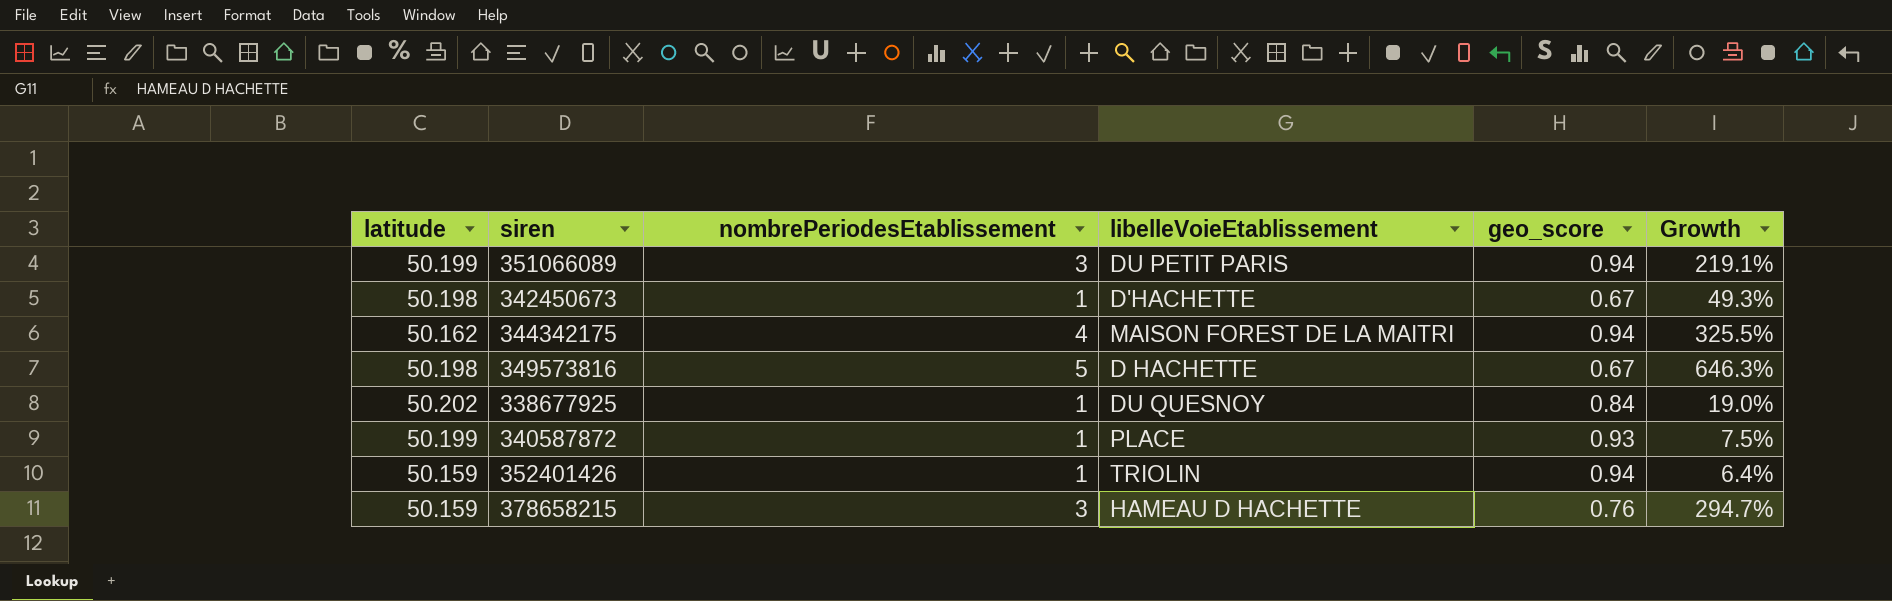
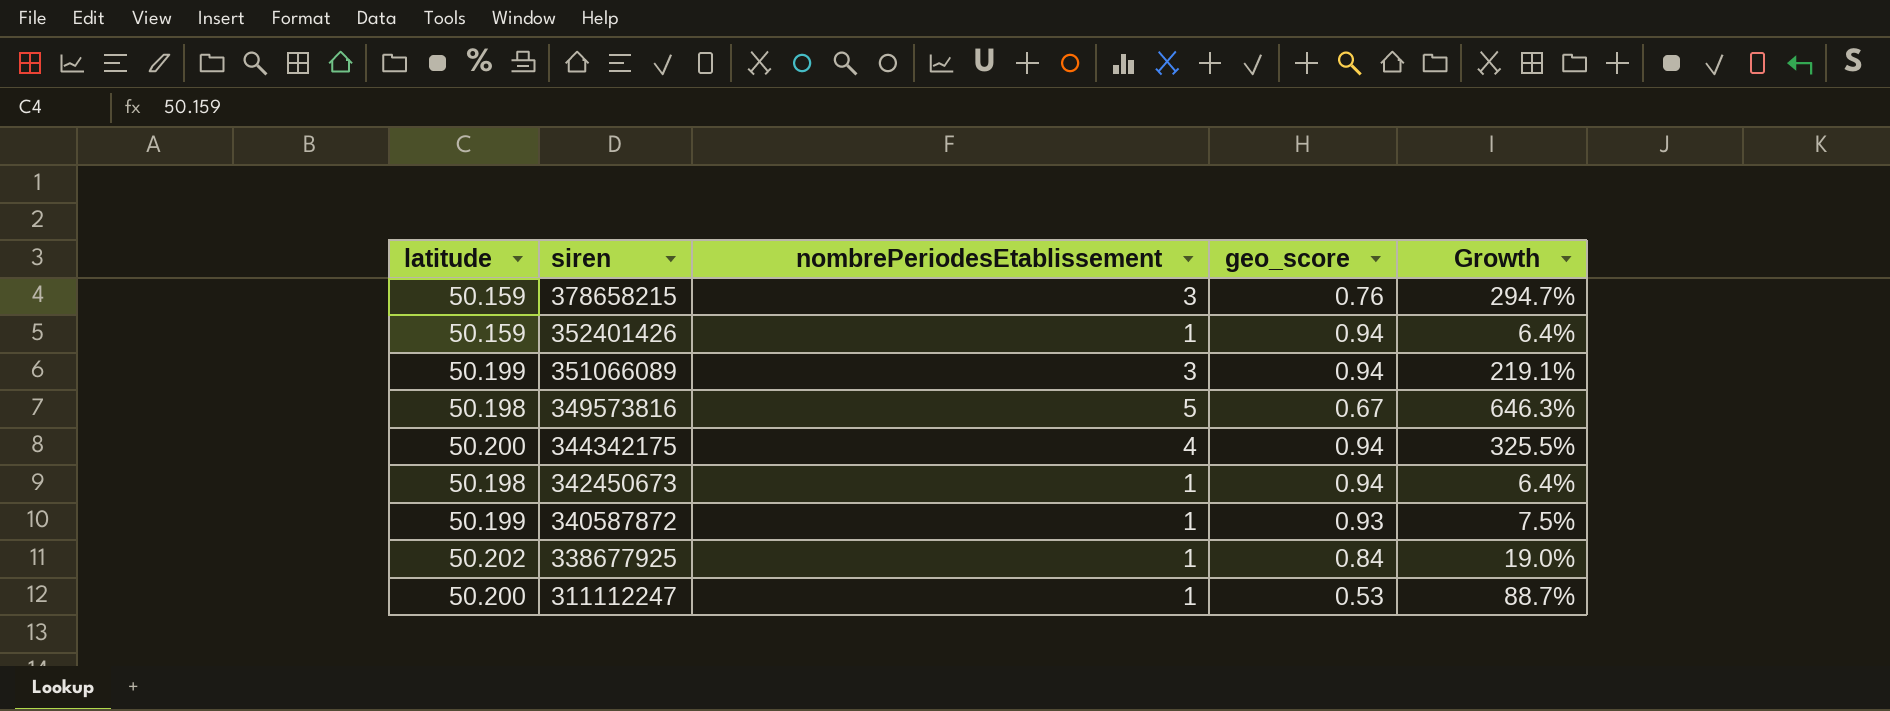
row order: none -> siren descending
column libelleVoieEtablissement | position: 4 -> none
344342175 | latitude: 50.162 -> 50.200
342450673 | geo_score: 0.67 -> 0.94
342450673 | Growth: 49.3% -> 6.4%
row 311112247: none -> 50.200 | 1 | 0.53 | 88.7%

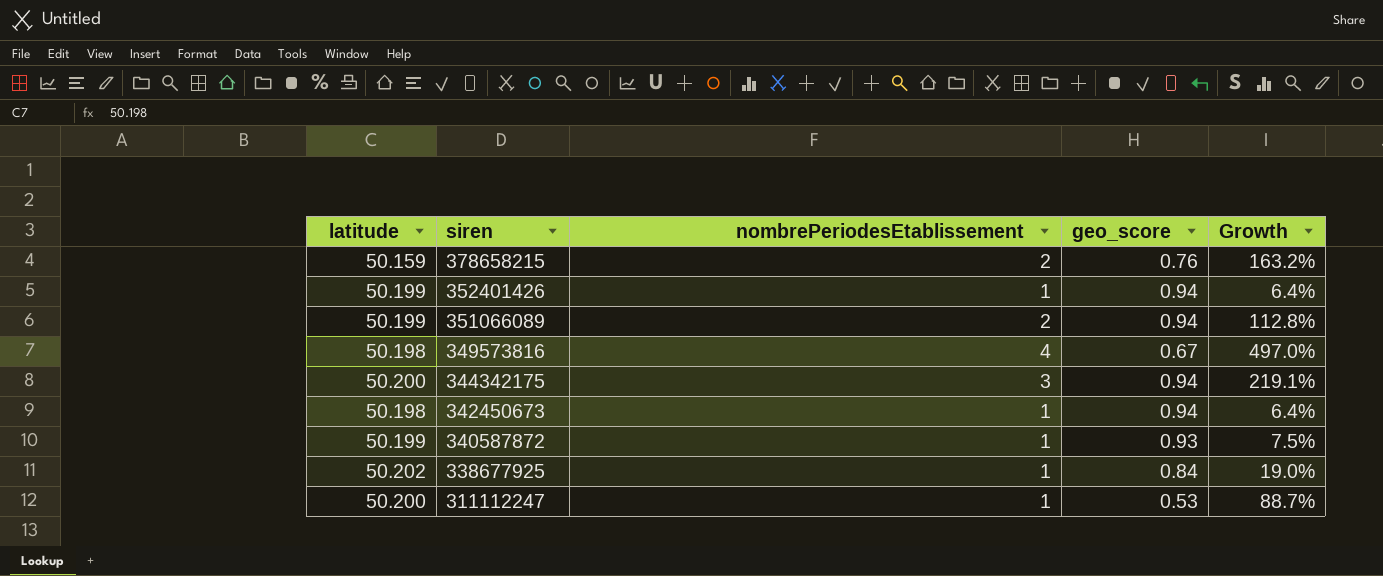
378658215 | nombrePeriodesEtablissement: 3 -> 2
378658215 | Growth: 294.7% -> 163.2%
352401426 | latitude: 50.159 -> 50.199
351066089 | nombrePeriodesEtablissement: 3 -> 2
351066089 | Growth: 219.1% -> 112.8%
349573816 | nombrePeriodesEtablissement: 5 -> 4
349573816 | Growth: 646.3% -> 497.0%
344342175 | nombrePeriodesEtablissement: 4 -> 3
344342175 | Growth: 325.5% -> 219.1%

